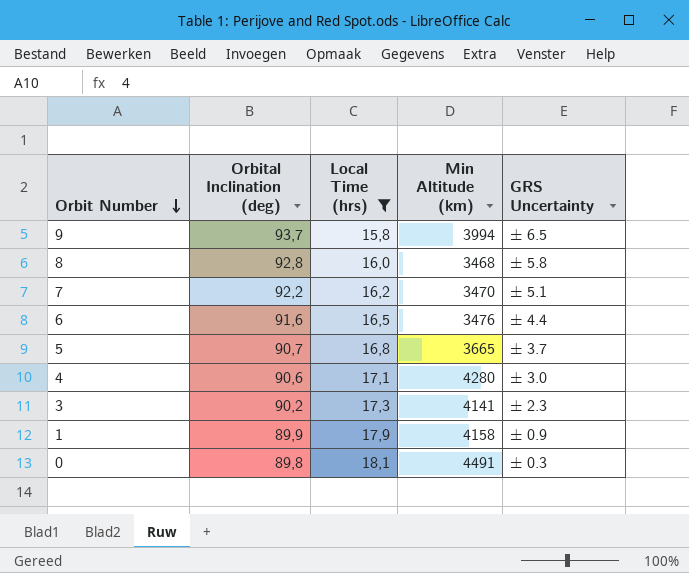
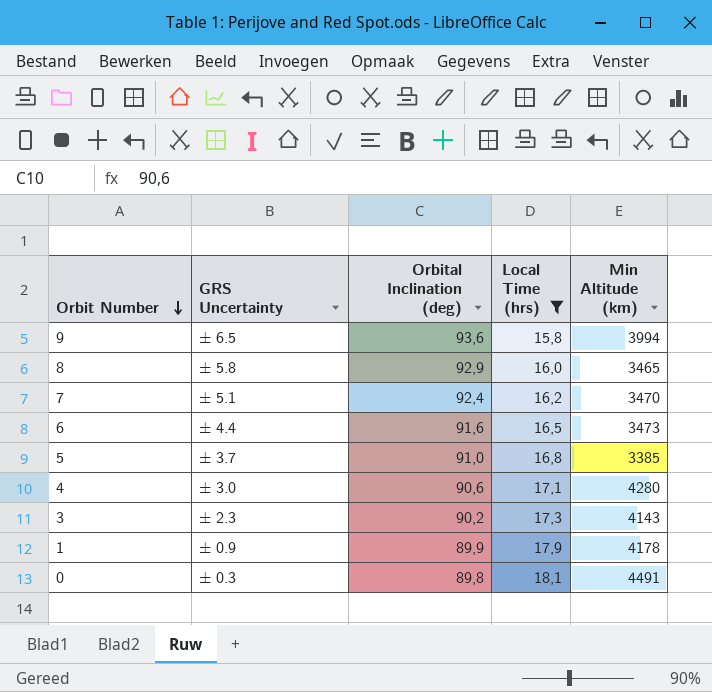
column GRS Uncertainty | position: 5 -> 2
9 | Orbital Inclination (deg): 93,7 -> 93,6
8 | Orbital Inclination (deg): 92,8 -> 92,9
8 | Min Altitude (km): 3468 -> 3465
7 | Orbital Inclination (deg): 92,2 -> 92,4
6 | Min Altitude (km): 3476 -> 3473
5 | Orbital Inclination (deg): 90,7 -> 91,0
5 | Min Altitude (km): 3665 -> 3385
3 | Min Altitude (km): 4141 -> 4143
1 | Min Altitude (km): 4158 -> 4178

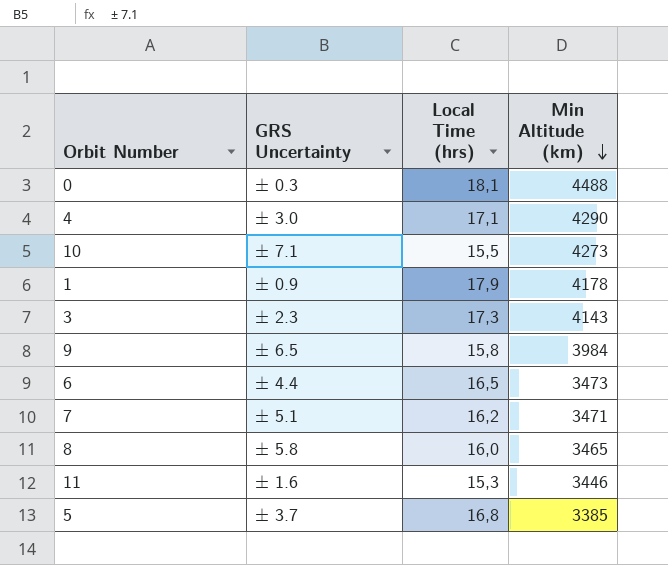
filter: Local Time (hrs) >= 15,8 -> none
row order: Orbit Number descending -> Min Altitude (km) descending
column Orbital Inclination (deg) | position: 3 -> none
0 | Min Altitude (km): 4491 -> 4488
4 | Min Altitude (km): 4280 -> 4290
9 | Min Altitude (km): 3994 -> 3984
7 | Min Altitude (km): 3470 -> 3471

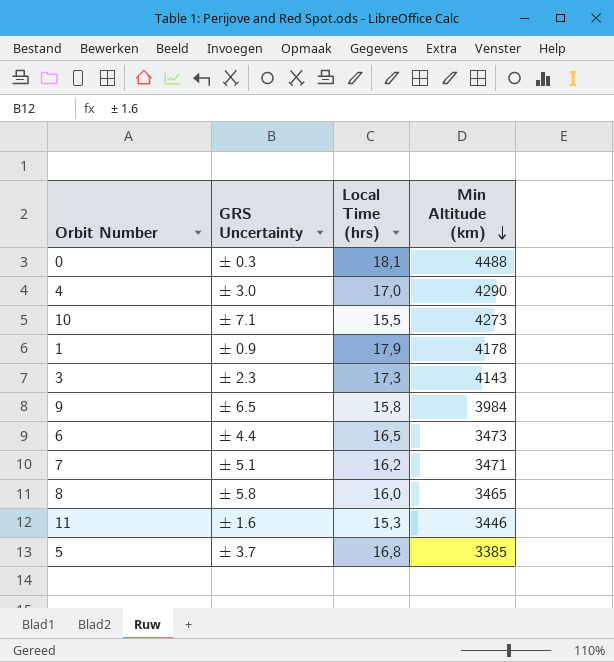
4 | Local Time (hrs): 17,1 -> 17,0

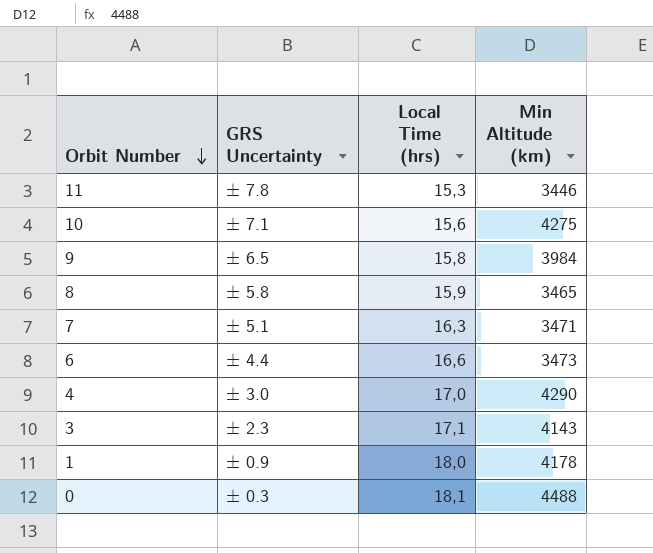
row order: Min Altitude (km) descending -> Orbit Number descending
row 5: ± 3.7 | 16,8 | 3385 -> none
11 | GRS Uncertainty: ± 1.6 -> ± 7.8
10 | Local Time (hrs): 15,5 -> 15,6
10 | Min Altitude (km): 4273 -> 4275
8 | Local Time (hrs): 16,0 -> 15,9
7 | Local Time (hrs): 16,2 -> 16,3
6 | Local Time (hrs): 16,5 -> 16,6
3 | Local Time (hrs): 17,3 -> 17,1
1 | Local Time (hrs): 17,9 -> 18,0

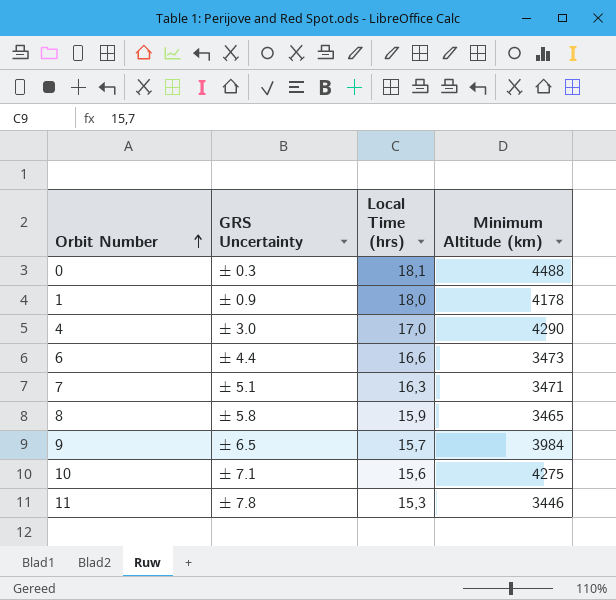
row order: Orbit Number descending -> Orbit Number ascending
column name: Min Altitude (km) -> Minimum Altitude (km)
row 3: ± 2.3 | 17,1 | 4143 -> none
9 | Local Time (hrs): 15,8 -> 15,7

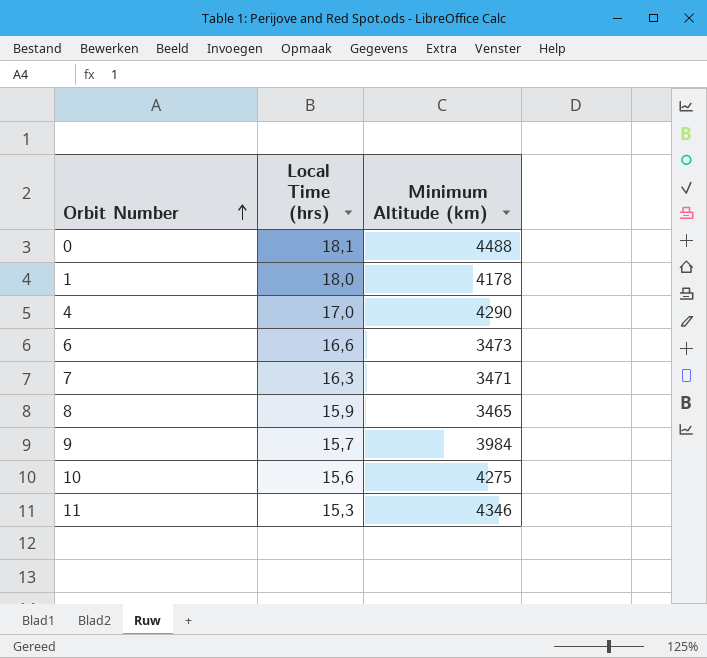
column GRS Uncertainty | position: 2 -> none
11 | Minimum Altitude (km): 3446 -> 4346

